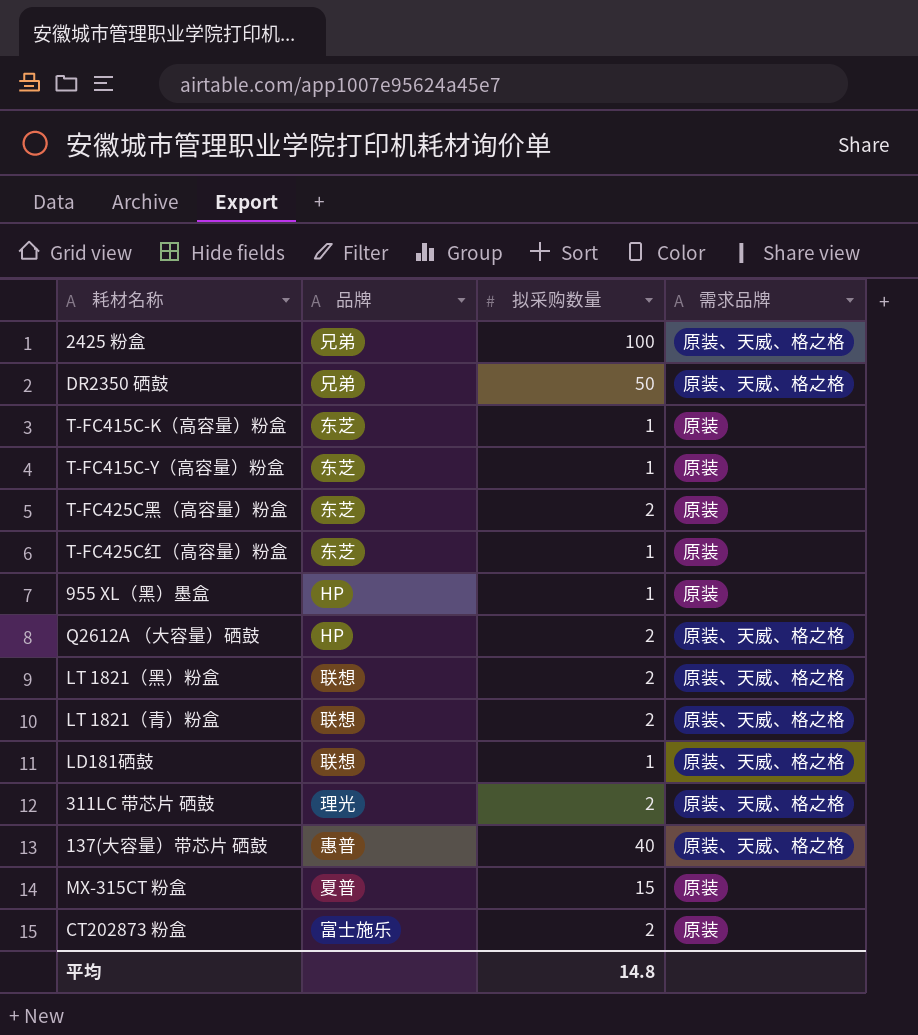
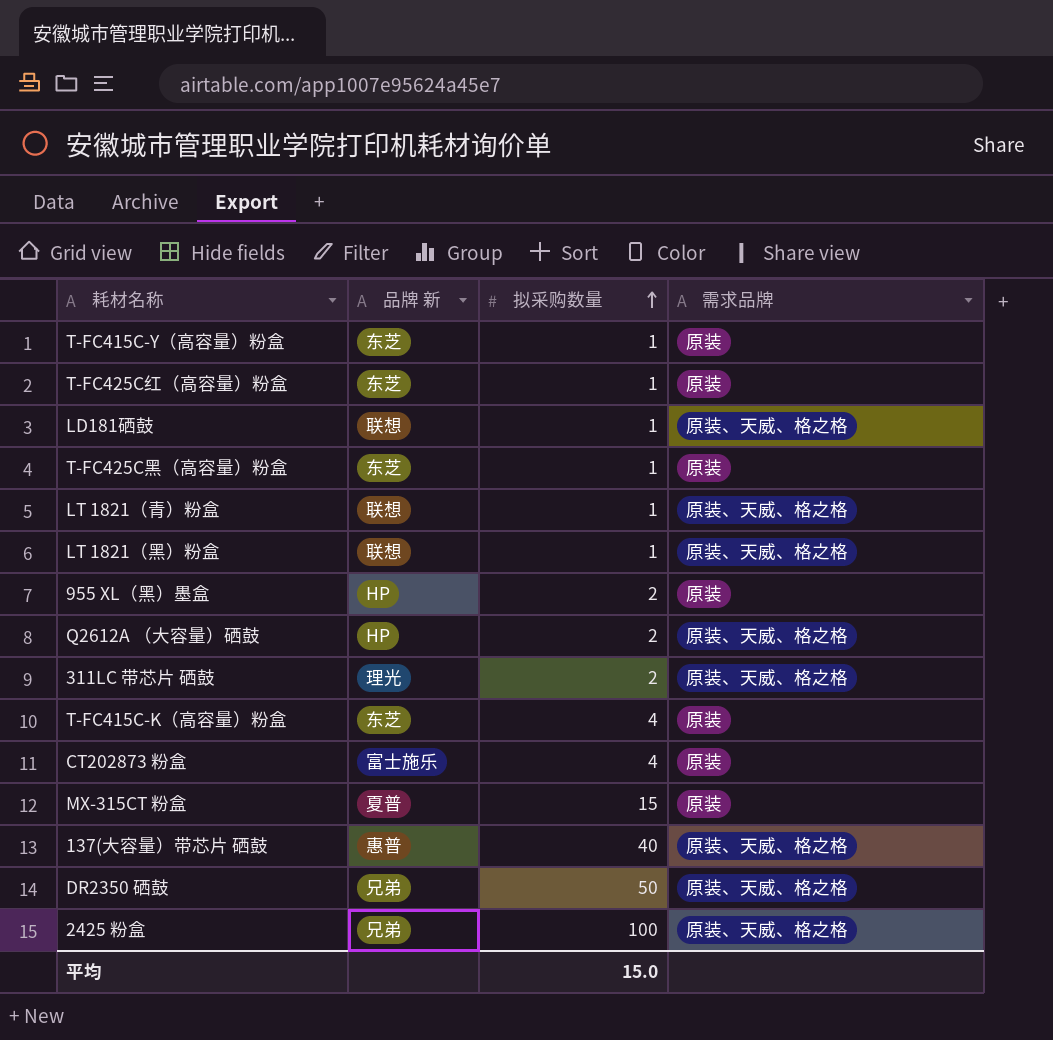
row order: none -> 拟采购数量 ascending
column name: 品牌 -> 品牌 新
T-FC425C黑（高容量）粉盒 | 拟采购数量: 2 -> 1
LT 1821（青）粉盒 | 拟采购数量: 2 -> 1
LT 1821（黑）粉盒 | 拟采购数量: 2 -> 1
955 XL（黑）墨盒 | 拟采购数量: 1 -> 2
T-FC415C-K（高容量）粉盒 | 拟采购数量: 1 -> 4
CT202873 粉盒 | 拟采购数量: 2 -> 4
平均 | 拟采购数量: 14.8 -> 15.0

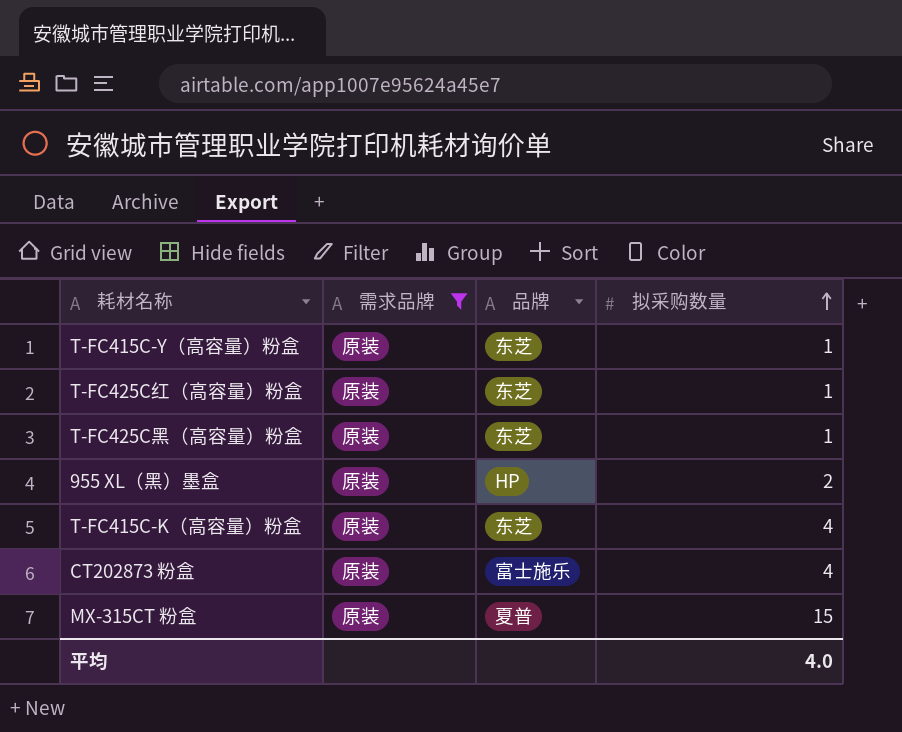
filter: none -> 需求品牌 = 原装
column 需求品牌 | position: 4 -> 2
column name: 品牌 新 -> 品牌
平均 | 拟采购数量: 15.0 -> 4.0

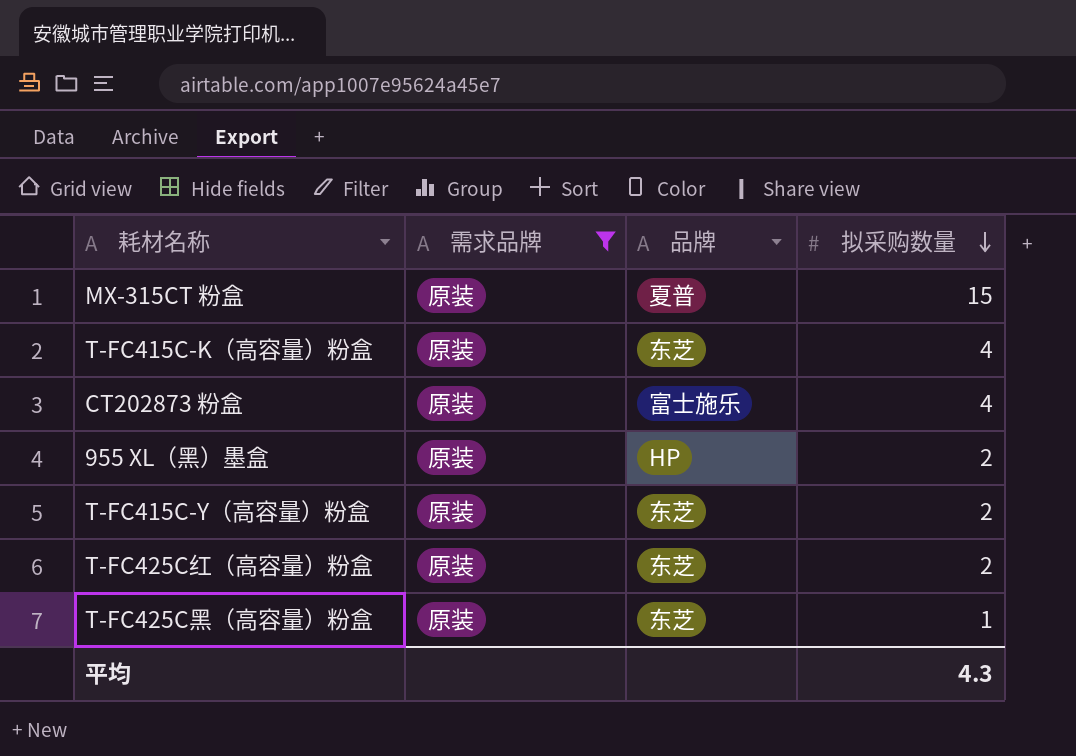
row order: 拟采购数量 ascending -> 拟采购数量 descending
T-FC415C-Y（高容量）粉盒 | 拟采购数量: 1 -> 2
T-FC425C红（高容量）粉盒 | 拟采购数量: 1 -> 2
平均 | 拟采购数量: 4.0 -> 4.3

